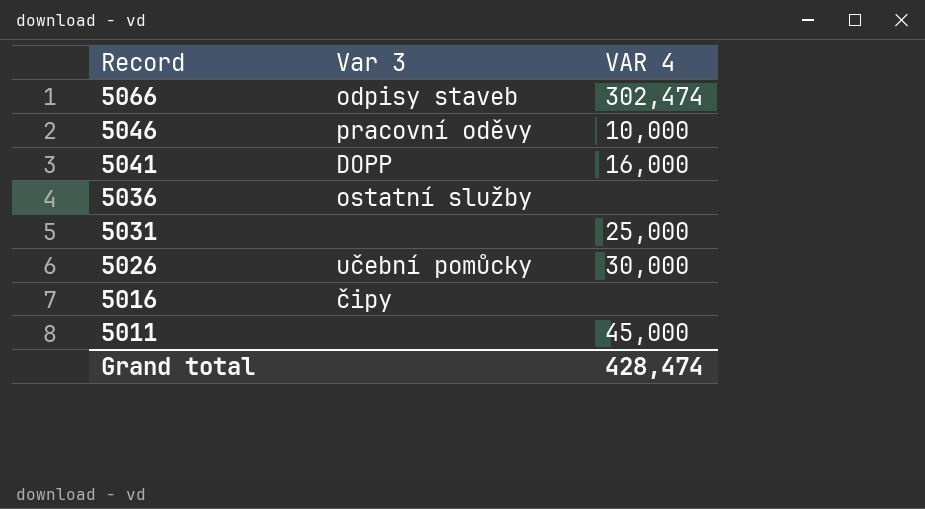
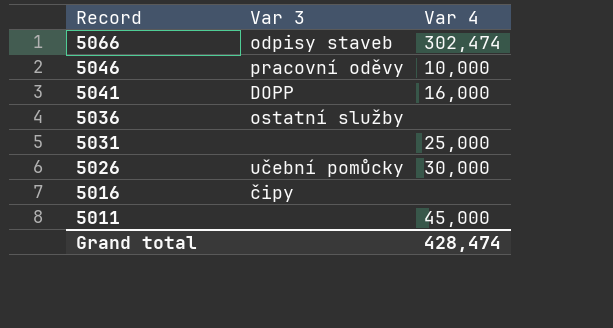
column name: VAR 4 -> Var 4

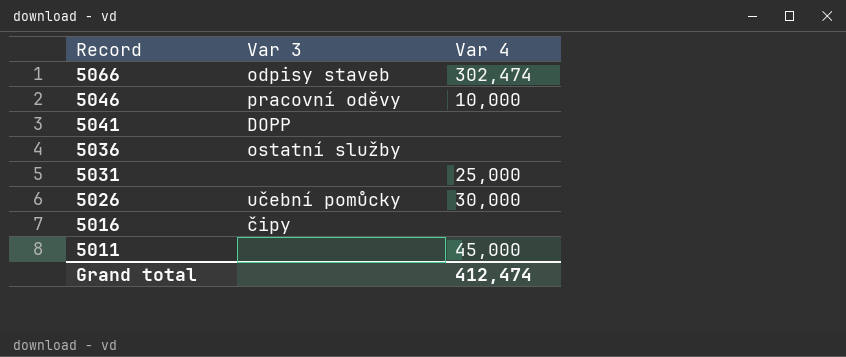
5041 | Var 4: 16,000 -> none
Grand total | Var 4: 428,474 -> 412,474

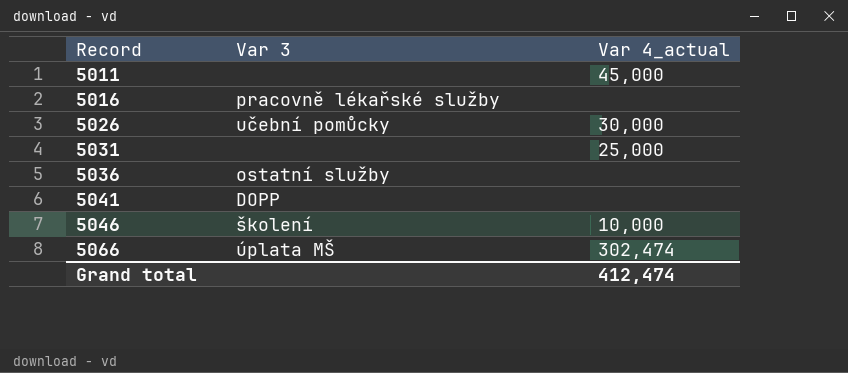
row order: Record descending -> Record ascending
column name: Var 4 -> Var 4_actual
5016 | Var 3: čipy -> pracovně lékařské služby
5046 | Var 3: pracovní oděvy -> školení
5066 | Var 3: odpisy staveb -> úplata MŠ

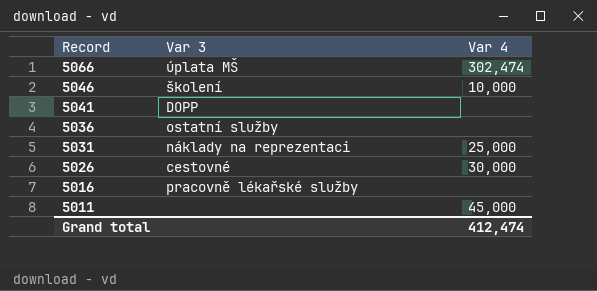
row order: Record ascending -> Record descending
column name: Var 4_actual -> Var 4
5031 | Var 3: none -> náklady na reprezentaci
5026 | Var 3: učební pomůcky -> cestovné

